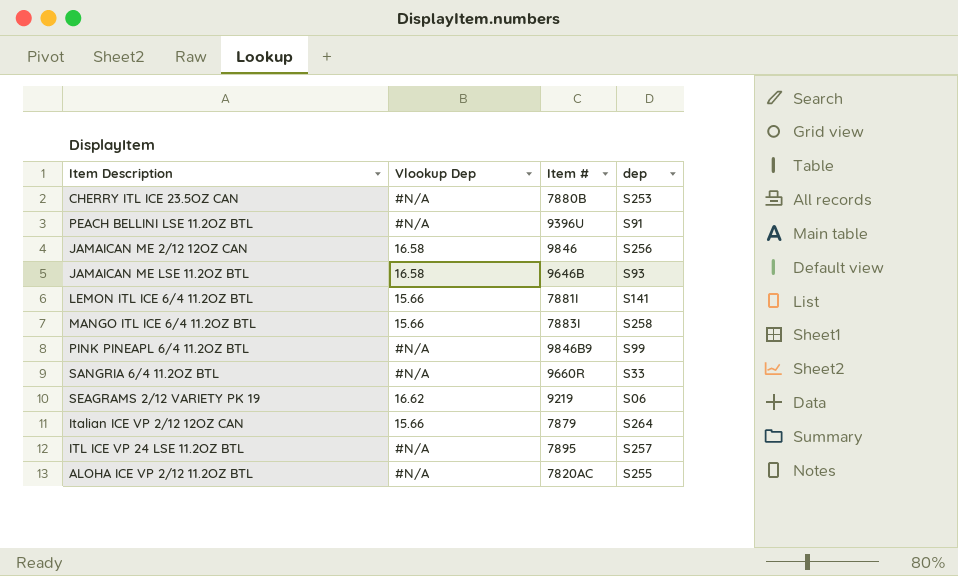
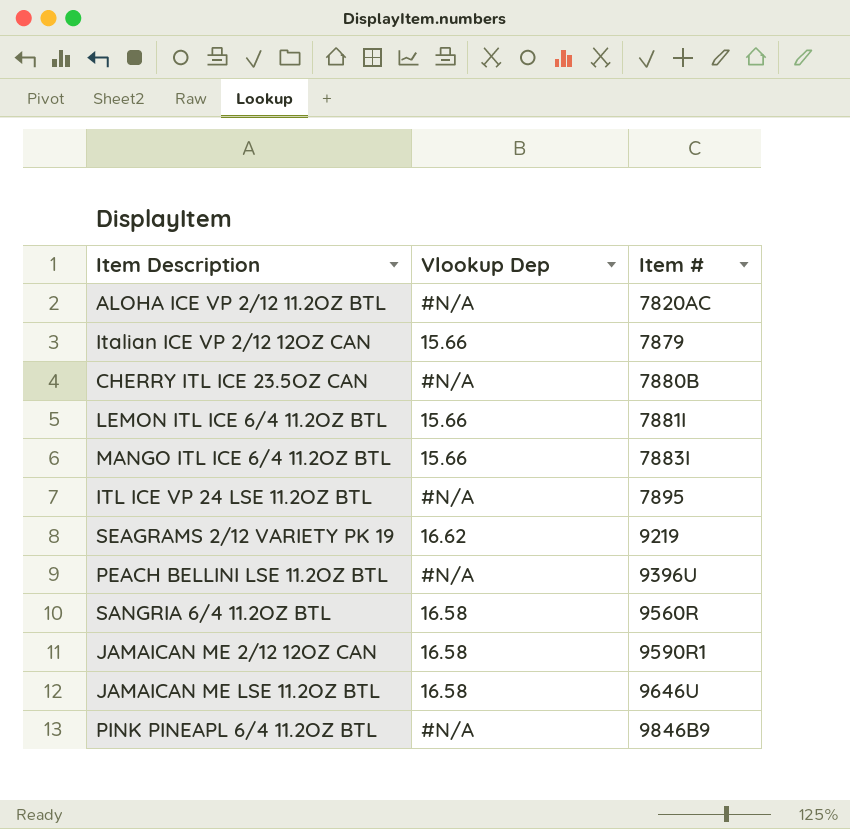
row order: none -> Item # ascending
column dep | position: 4 -> none
SANGRIA 6/4 11.2OZ BTL | Vlookup Dep: #N/A -> 16.58
SANGRIA 6/4 11.2OZ BTL | Item #: 9660R -> 9560R
JAMAICAN ME 2/12 12OZ CAN | Item #: 9846 -> 9590R1
JAMAICAN ME LSE 11.2OZ BTL | Item #: 9646B -> 9646U

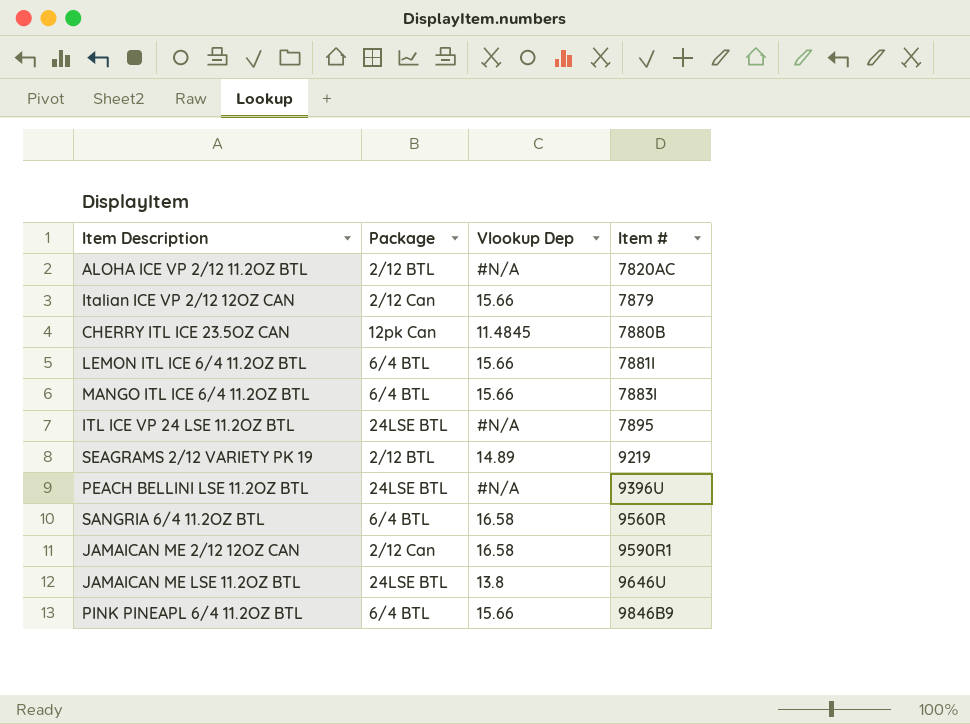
column Package | position: none -> 2
CHERRY ITL ICE 23.5OZ CAN | Vlookup Dep: #N/A -> 11.4845
SEAGRAMS 2/12 VARIETY PK 19 | Vlookup Dep: 16.62 -> 14.89
JAMAICAN ME LSE 11.2OZ BTL | Vlookup Dep: 16.58 -> 13.8
PINK PINEAPL 6/4 11.2OZ BTL | Vlookup Dep: #N/A -> 15.66

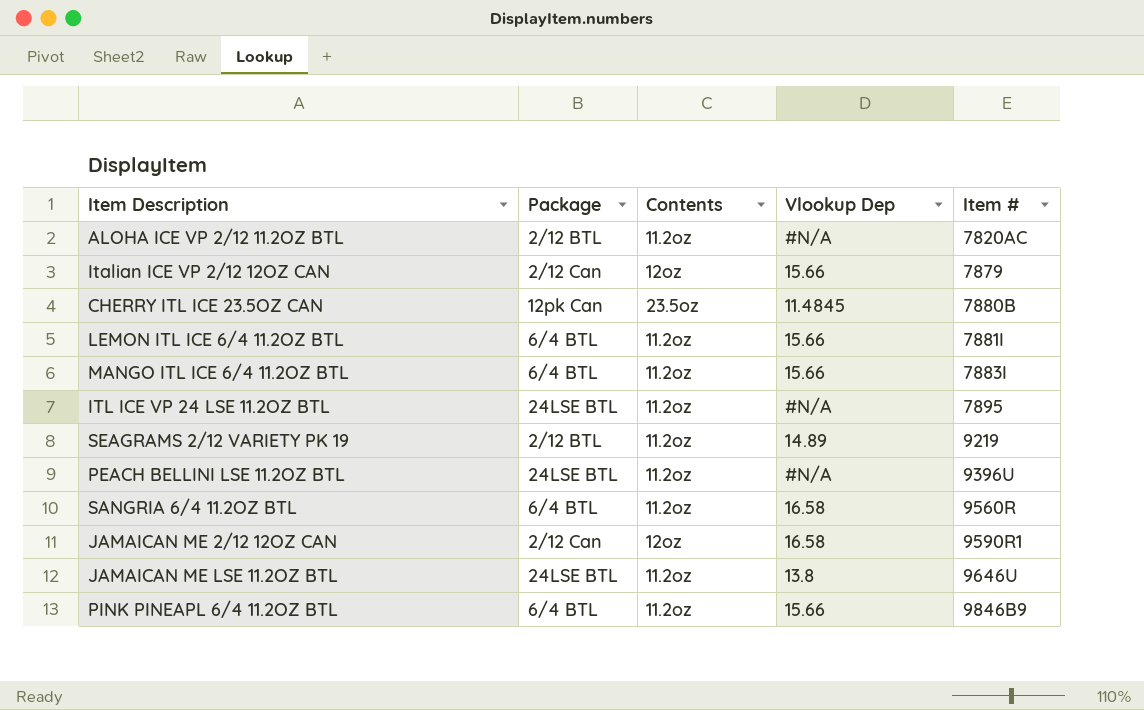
column Contents | position: none -> 3

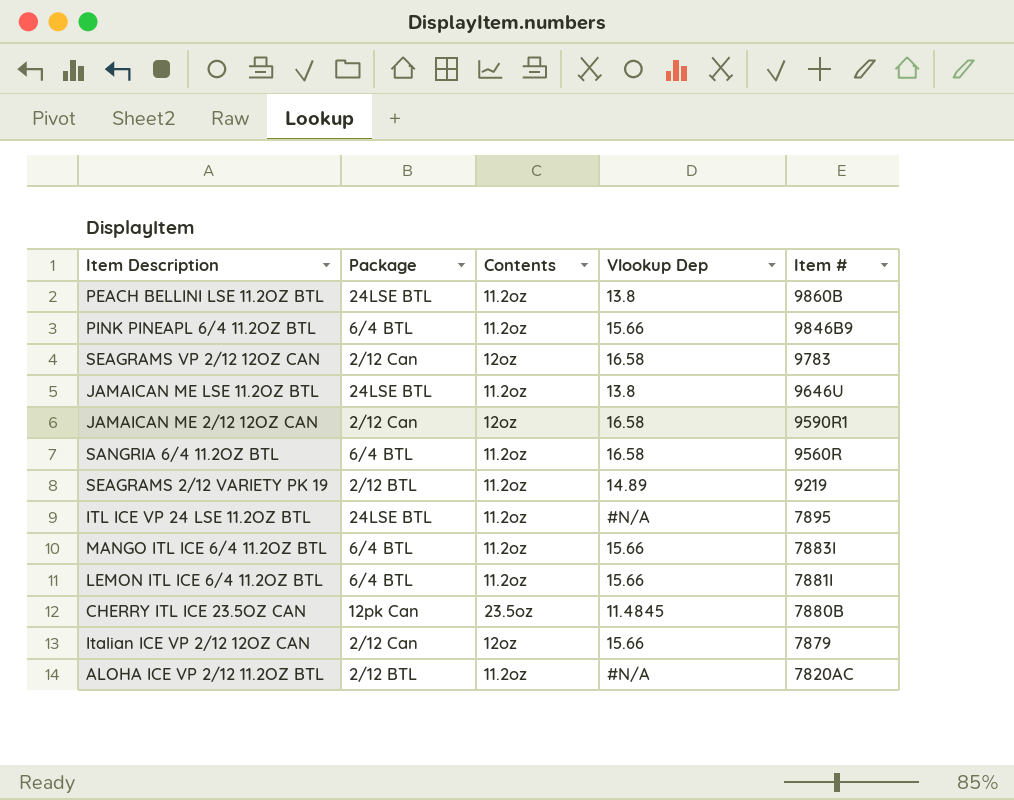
row order: Item # ascending -> Item # descending
PEACH BELLINI LSE 11.2OZ BTL | Vlookup Dep: #N/A -> 13.8
PEACH BELLINI LSE 11.2OZ BTL | Item #: 9396U -> 9860B
row SEAGRAMS VP 2/12 12OZ CAN: none -> 2/12 Can | 12oz | 16.58 | 9783

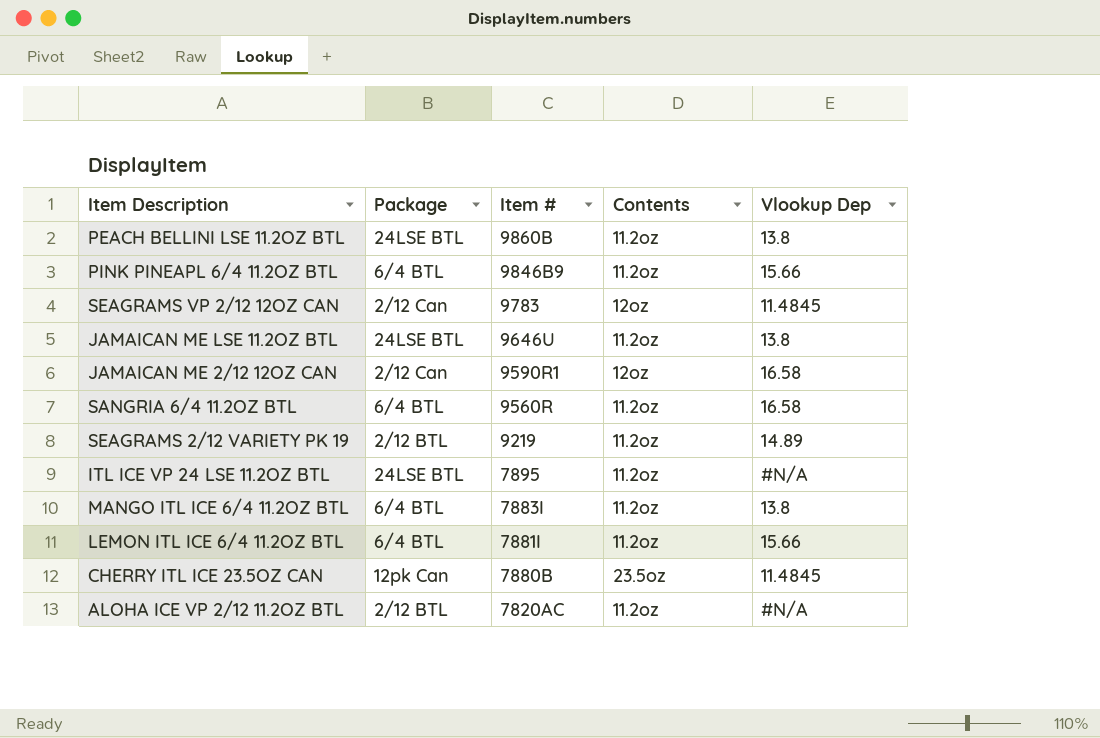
column Item # | position: 5 -> 3
row Italian ICE VP 2/12 12OZ CAN: 2/12 Can | 12oz | 15.66 | 7879 -> none
SEAGRAMS VP 2/12 12OZ CAN | Vlookup Dep: 16.58 -> 11.4845
MANGO ITL ICE 6/4 11.2OZ BTL | Vlookup Dep: 15.66 -> 13.8

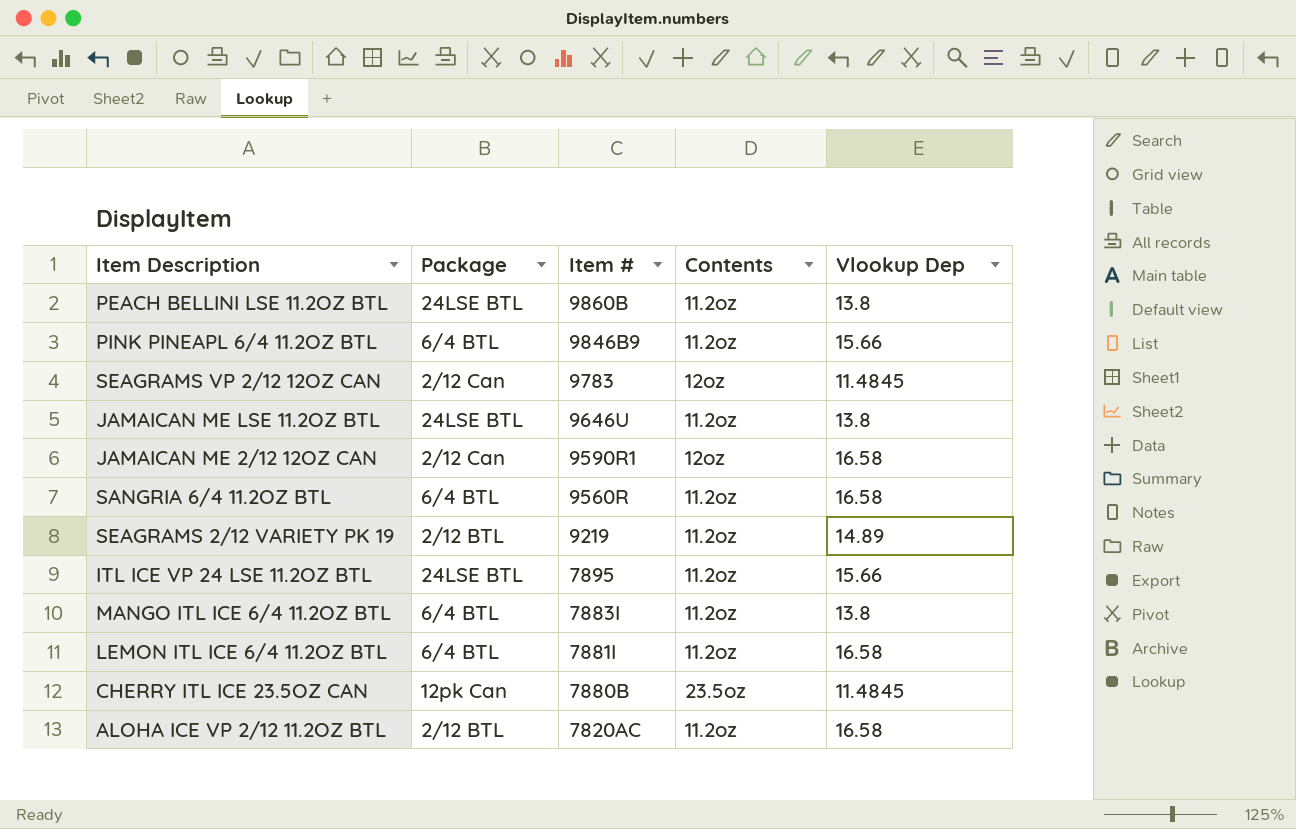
ITL ICE VP 24 LSE 11.2OZ BTL | Vlookup Dep: #N/A -> 15.66
LEMON ITL ICE 6/4 11.2OZ BTL | Vlookup Dep: 15.66 -> 16.58
ALOHA ICE VP 2/12 11.2OZ BTL | Vlookup Dep: #N/A -> 16.58

